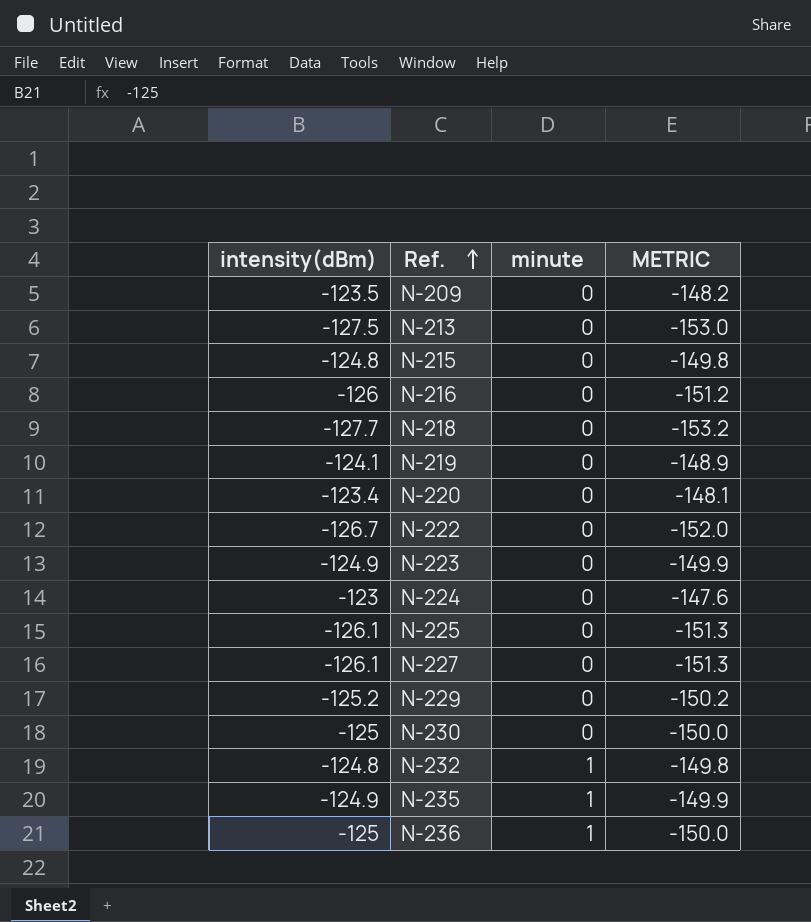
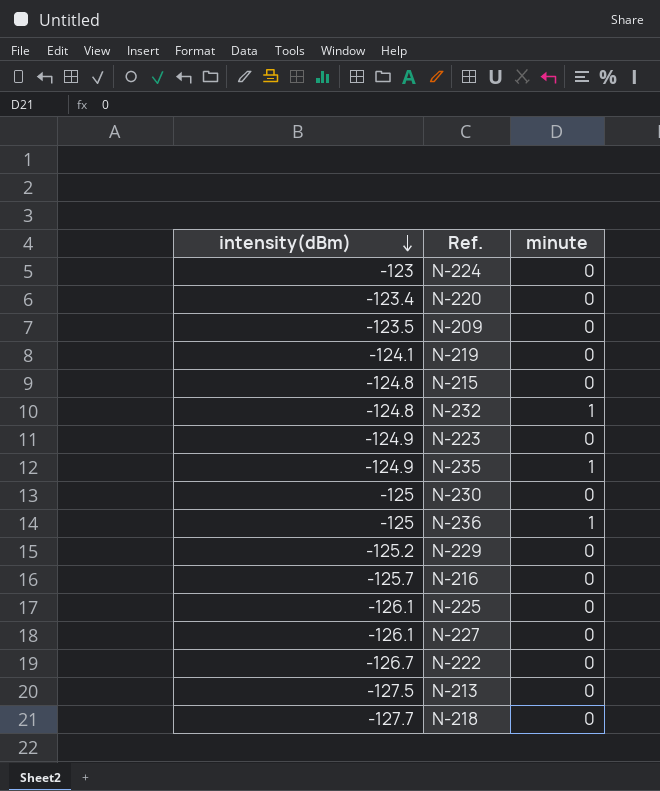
row order: Ref. ascending -> intensity(dBm) descending
column METRIC | formula: [intensity(dBm)] * 1.2 -> none
N-216 | intensity(dBm): -126 -> -125.7

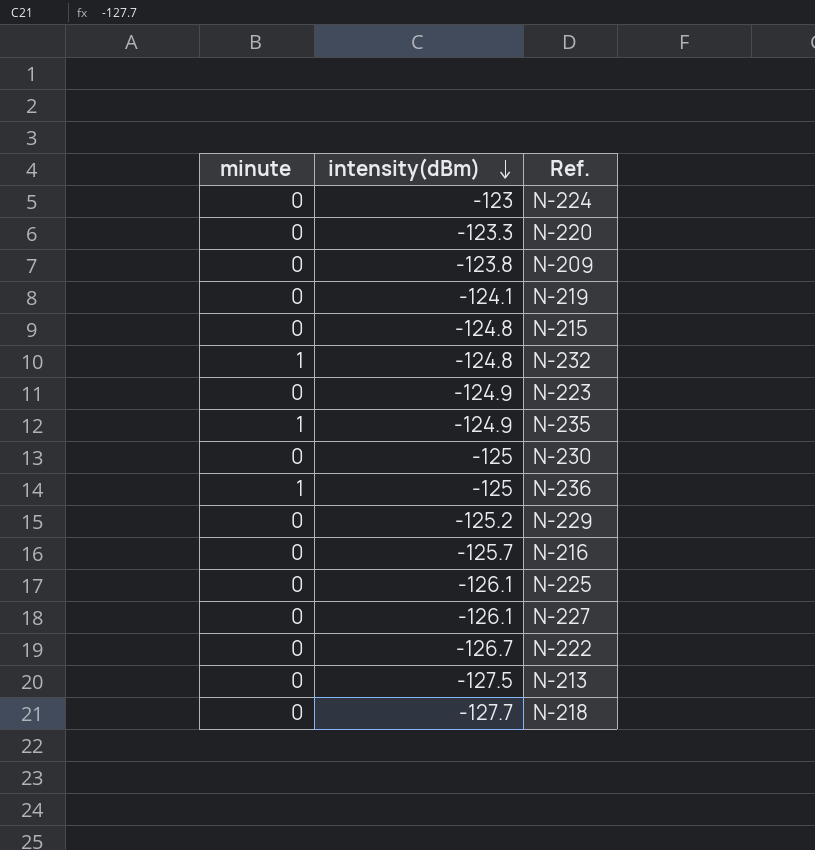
column minute | position: 3 -> 1
N-220 | intensity(dBm): -123.4 -> -123.3
N-209 | intensity(dBm): -123.5 -> -123.8

